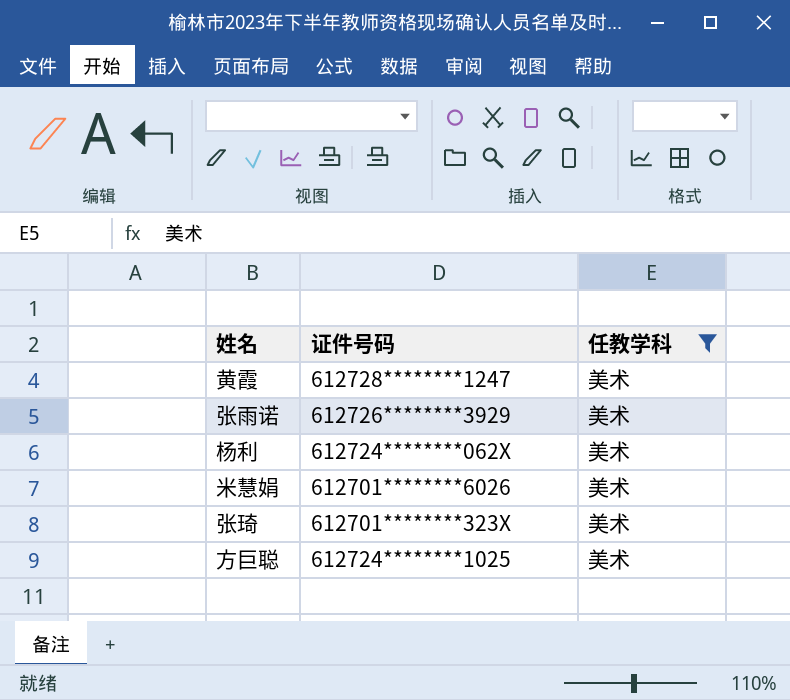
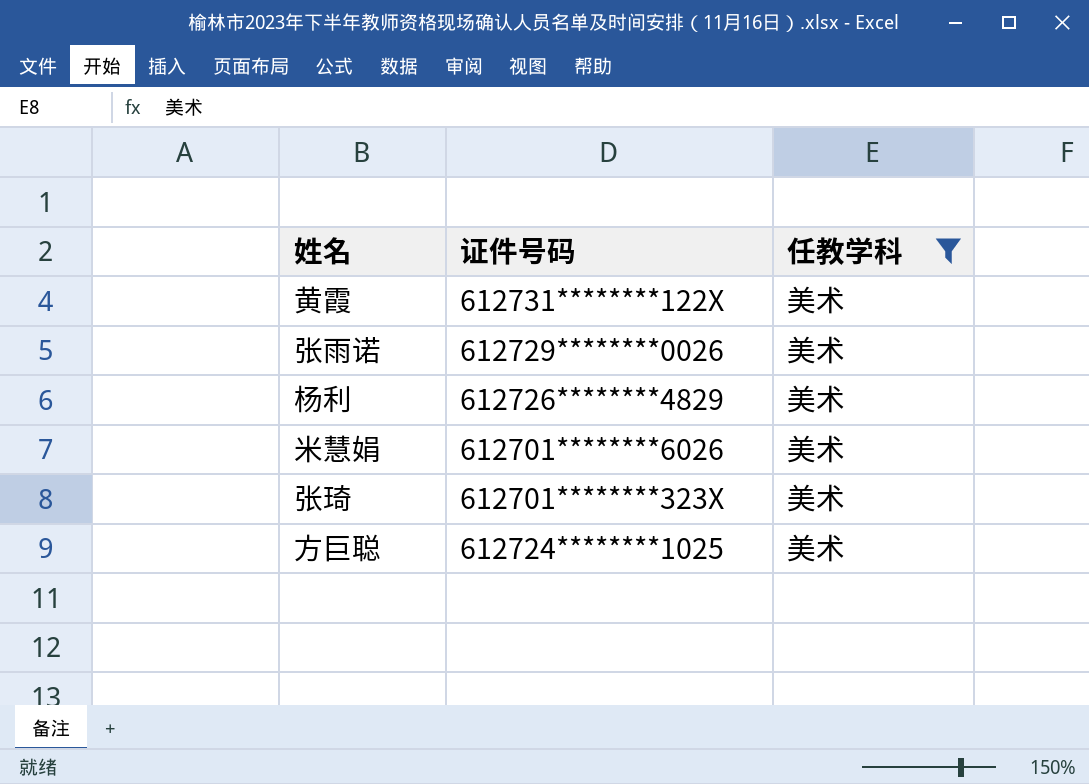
黄霞 | 证件号码: 612728********1247 -> 612731********122X
张雨诺 | 证件号码: 612726********3929 -> 612729********0026
杨利 | 证件号码: 612724********062X -> 612726********4829

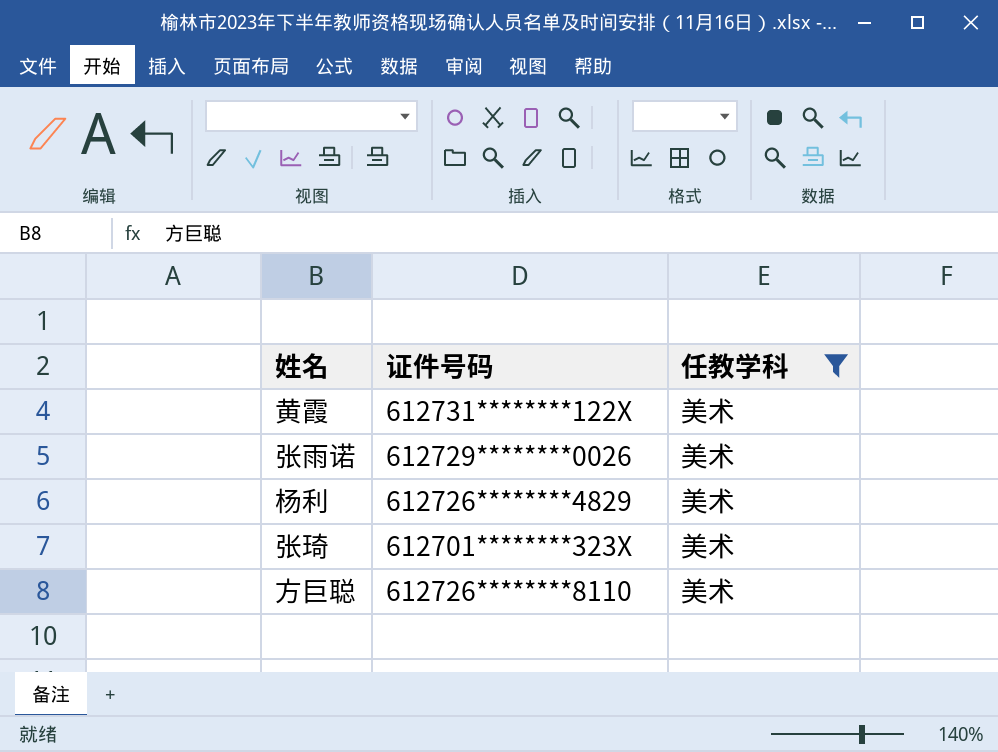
row 米慧娟: 612701********6026 | 美术 -> none
方巨聪 | 证件号码: 612724********1025 -> 612726********8110

